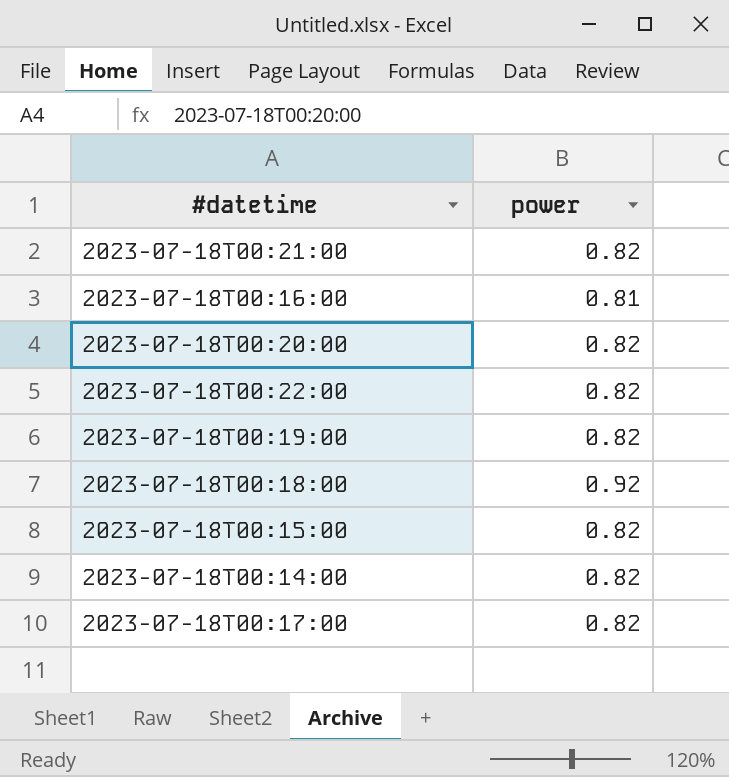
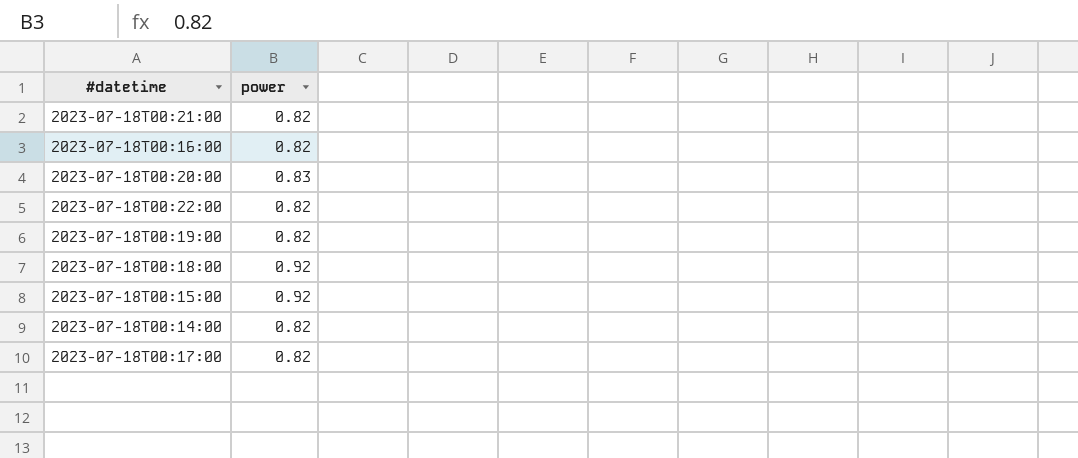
2023-07-18T00:16:00 | power: 0.81 -> 0.82
2023-07-18T00:20:00 | power: 0.82 -> 0.83
2023-07-18T00:15:00 | power: 0.82 -> 0.92

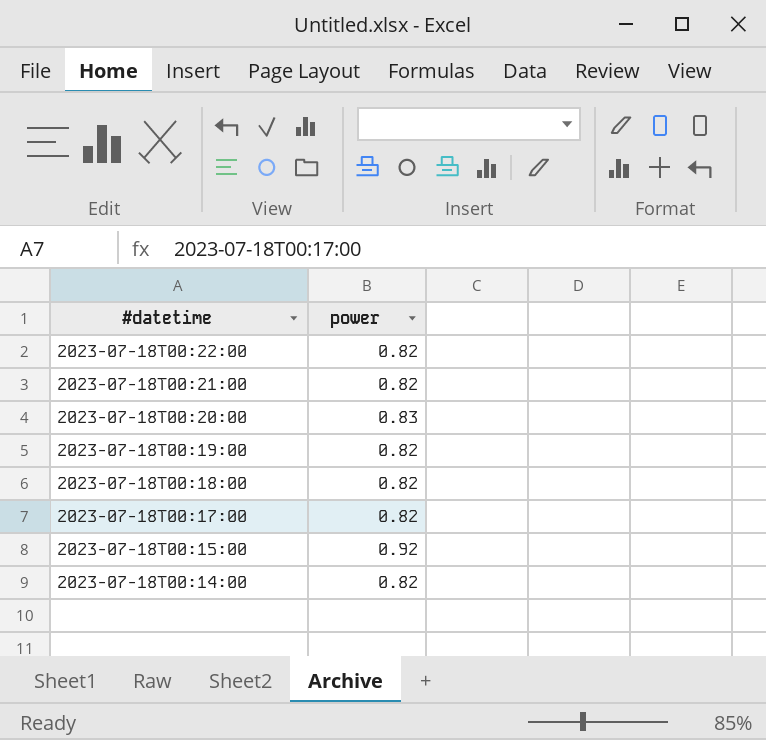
row order: none -> #datetime descending
row 2023-07-18T00:16:00: 0.82 -> none
2023-07-18T00:18:00 | power: 0.92 -> 0.82

